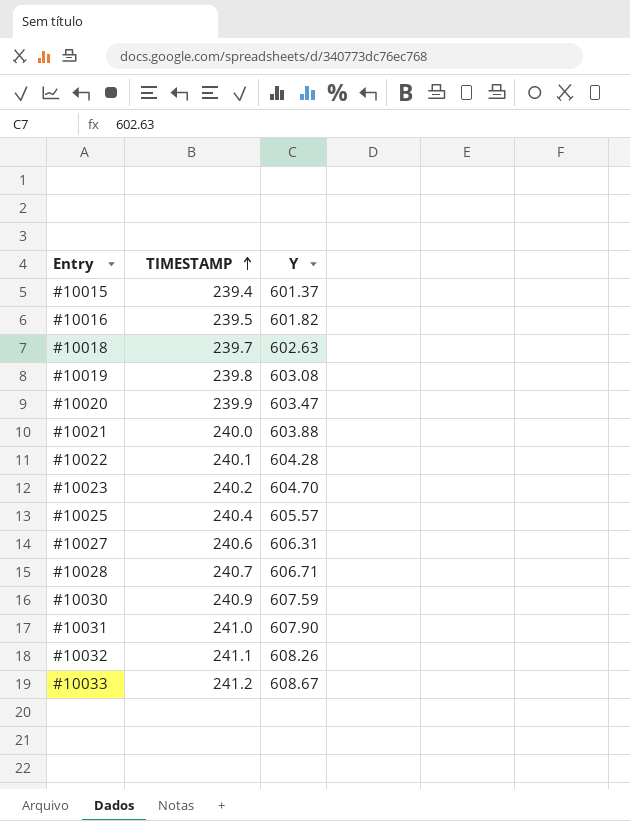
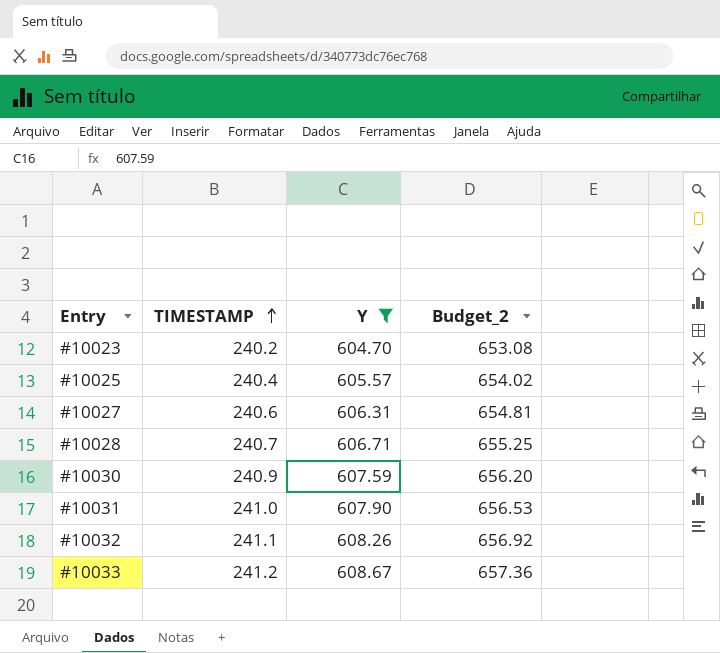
filter: none -> Y >= 604.70
column Budget_2 | formula: none -> [Y] * 1.08

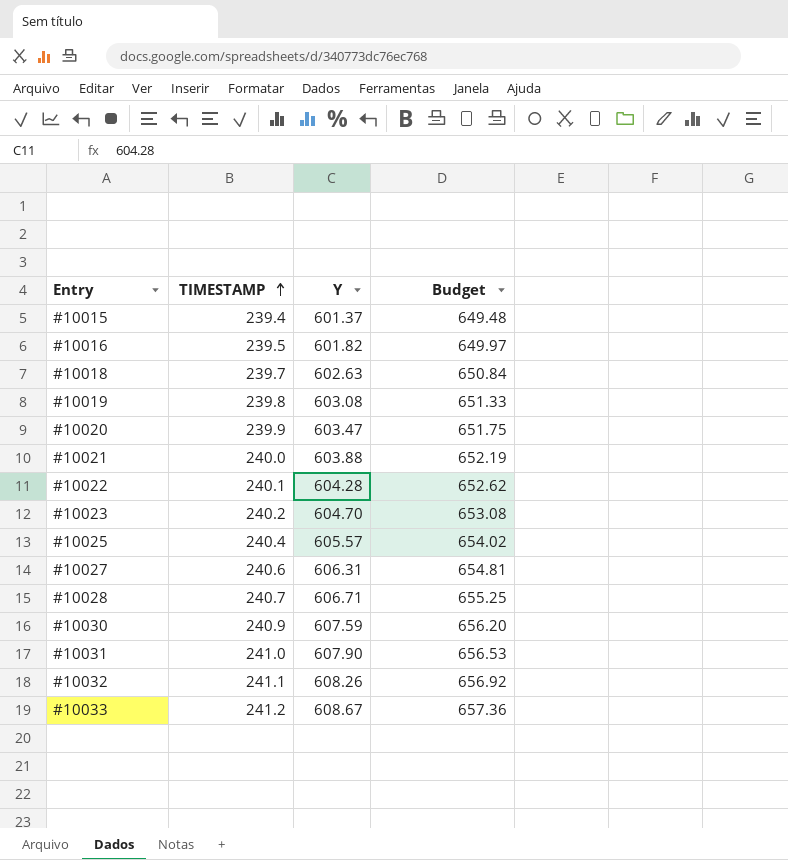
filter: Y >= 604.70 -> none
column name: Budget_2 -> Budget

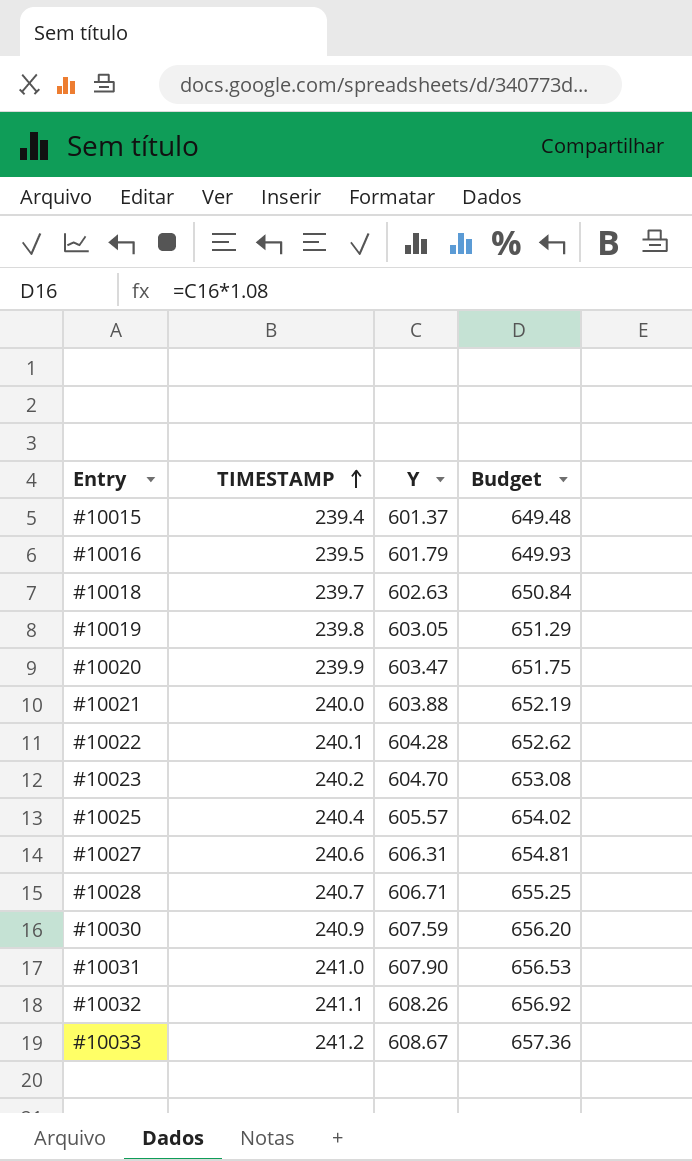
#10016 | Y: 601.82 -> 601.79
#10016 | Budget: 649.97 -> 649.93
#10019 | Y: 603.08 -> 603.05
#10019 | Budget: 651.33 -> 651.29

